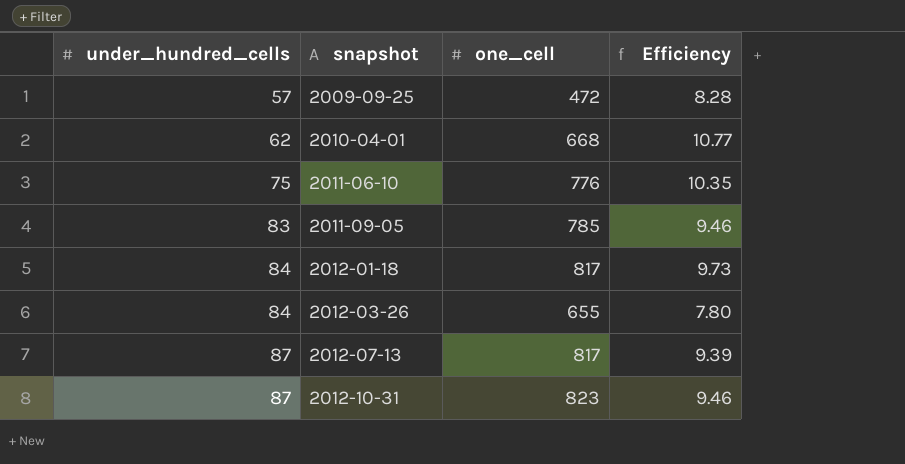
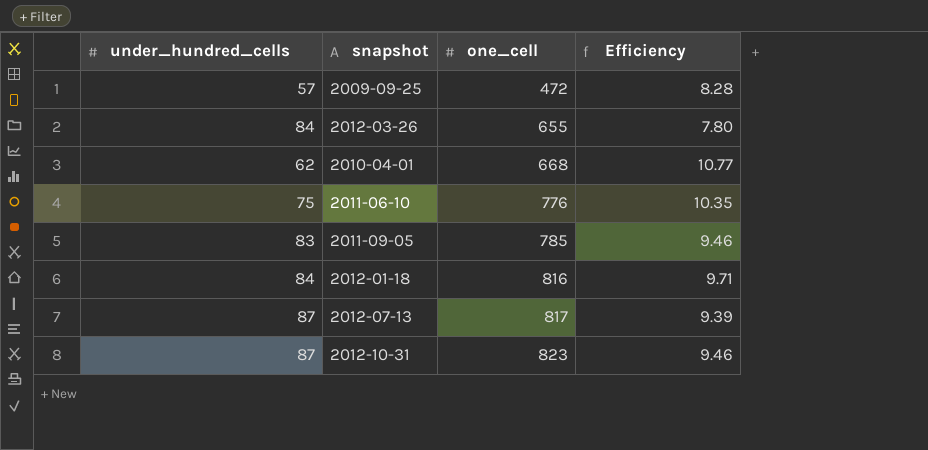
row order: under_hundred_cells ascending -> one_cell ascending
2012-01-18 | one_cell: 817 -> 816
2012-01-18 | Efficiency: 9.73 -> 9.71

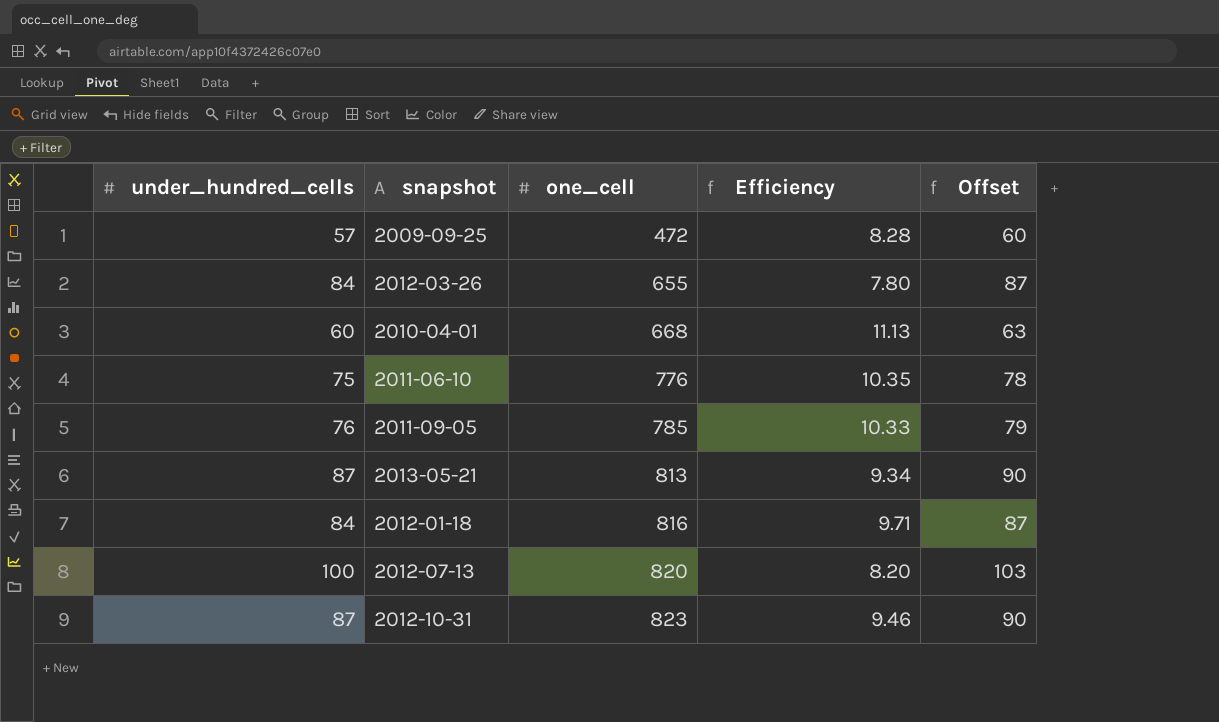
column Offset | formula: none -> [under_hundred_cells] + 3
2010-04-01 | under_hundred_cells: 62 -> 60
2010-04-01 | Efficiency: 10.77 -> 11.13
2011-09-05 | under_hundred_cells: 83 -> 76
2011-09-05 | Efficiency: 9.46 -> 10.33
row 2013-05-21: none -> 87 | 813 | 9.34 | 90
2012-07-13 | under_hundred_cells: 87 -> 100
2012-07-13 | one_cell: 817 -> 820
2012-07-13 | Efficiency: 9.39 -> 8.20

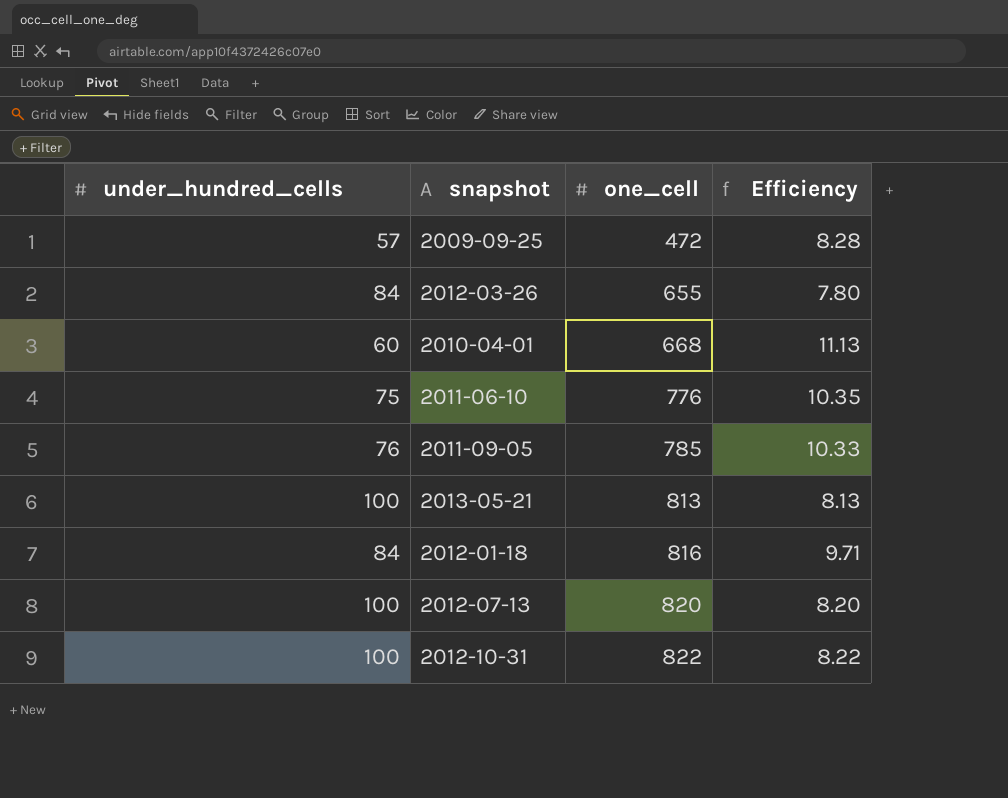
column Offset | formula: [under_hundred_cells] + 3 -> none
2013-05-21 | under_hundred_cells: 87 -> 100
2013-05-21 | Efficiency: 9.34 -> 8.13
2012-10-31 | under_hundred_cells: 87 -> 100
2012-10-31 | one_cell: 823 -> 822
2012-10-31 | Efficiency: 9.46 -> 8.22

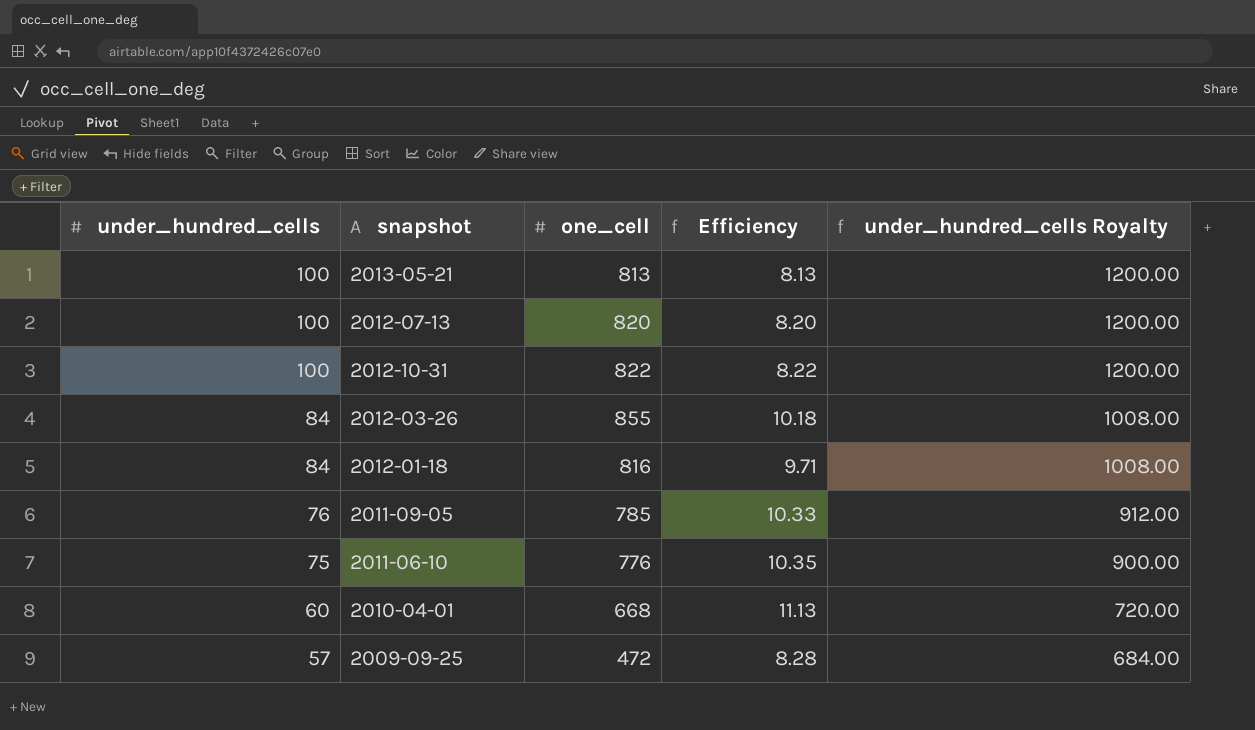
row order: one_cell ascending -> under_hundred_cells descending
column under_hundred_cells Royalty | formula: none -> [under_hundred_cells] * 12
2012-03-26 | one_cell: 655 -> 855
2012-03-26 | Efficiency: 7.80 -> 10.18

